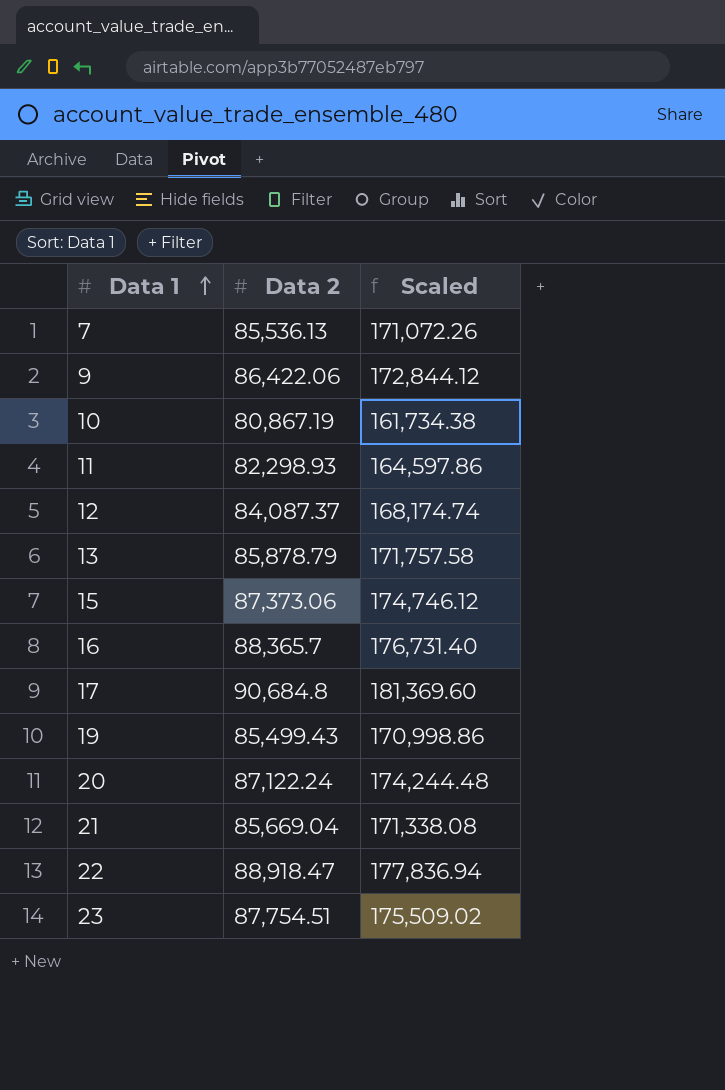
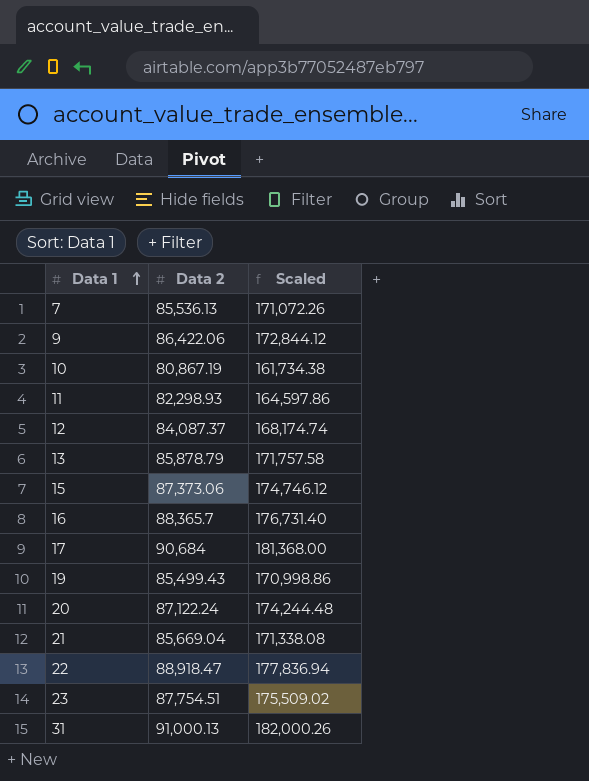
17 | Data 2: 90,684.8 -> 90,684
17 | Scaled: 181,369.60 -> 181,368.00
row 31: none -> 91,000.13 | 182,000.26

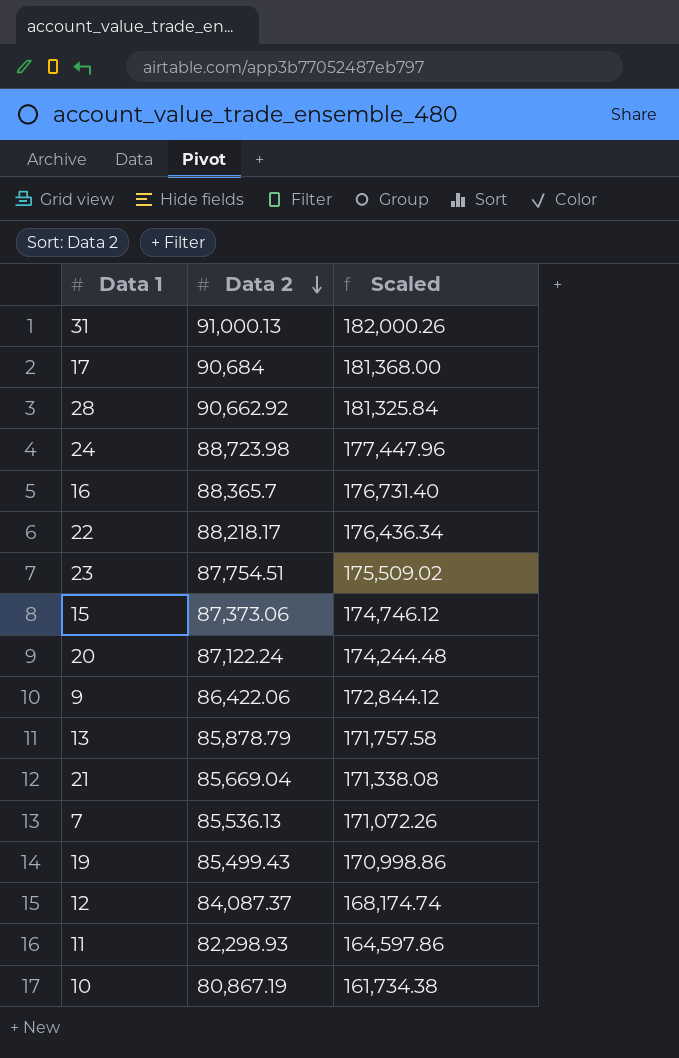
row order: Data 1 ascending -> Data 2 descending
row 28: none -> 90,662.92 | 181,325.84
row 24: none -> 88,723.98 | 177,447.96
22 | Data 2: 88,918.47 -> 88,218.17
22 | Scaled: 177,836.94 -> 176,436.34

